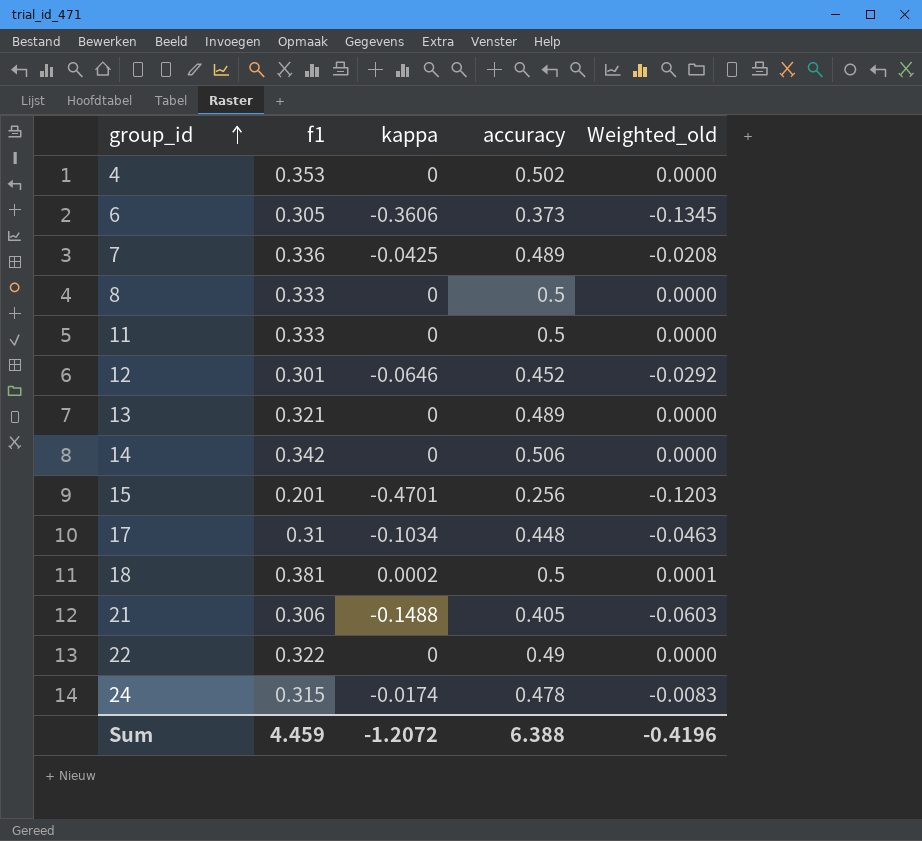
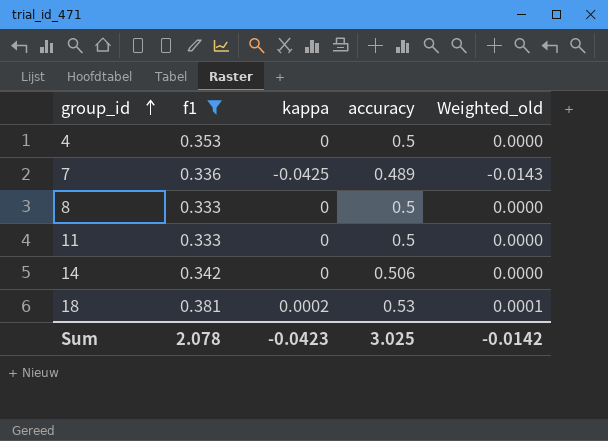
filter: none -> f1 >= 0.333
column Weighted_old | formula: [kappa] * [accuracy] -> [f1] * [kappa]
4 | accuracy: 0.502 -> 0.5
18 | accuracy: 0.5 -> 0.53
Sum | f1: 4.459 -> 2.078
Sum | kappa: -1.2072 -> -0.0423
Sum | accuracy: 6.388 -> 3.025
Sum | Weighted_old: -0.4196 -> -0.0142

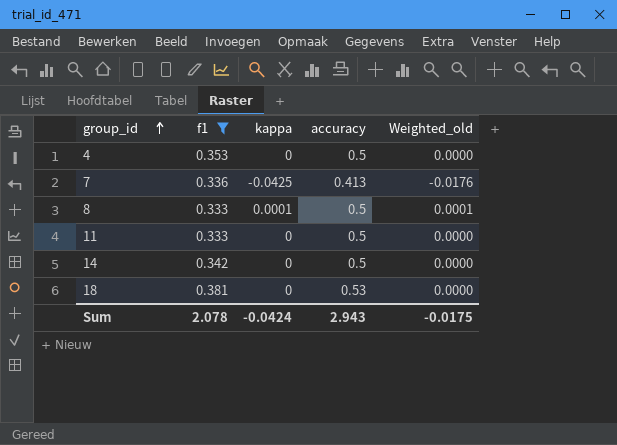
column Weighted_old | formula: [f1] * [kappa] -> [kappa] * [accuracy]
7 | accuracy: 0.489 -> 0.413
8 | kappa: 0 -> 0.0001
14 | accuracy: 0.506 -> 0.5
18 | kappa: 0.0002 -> 0
Sum | kappa: -0.0423 -> -0.0424
Sum | accuracy: 3.025 -> 2.943
Sum | Weighted_old: -0.0142 -> -0.0175

